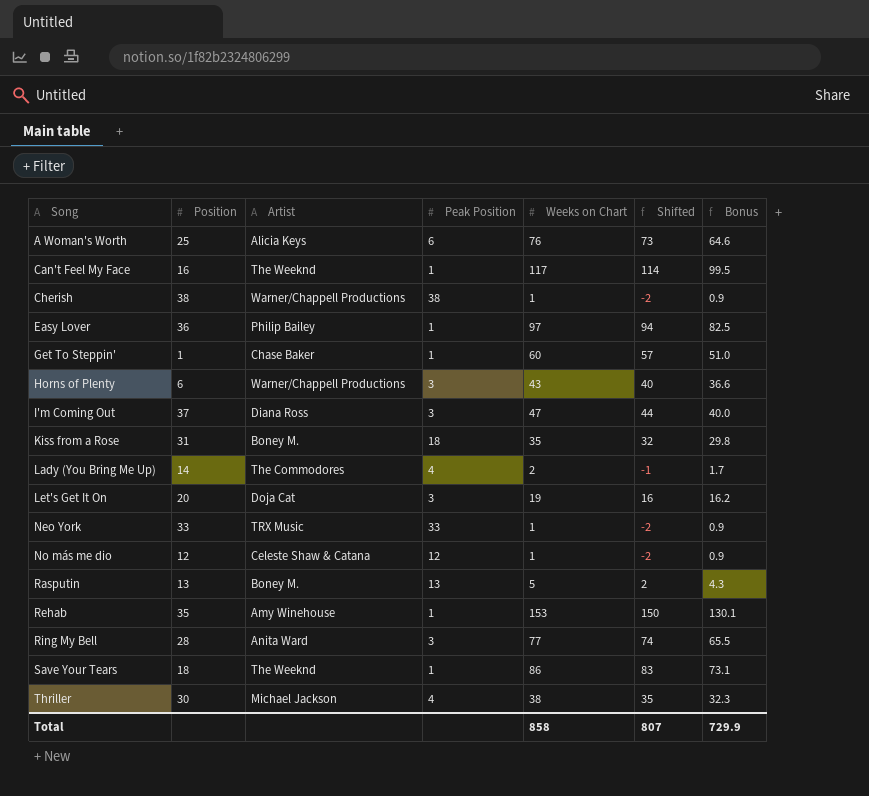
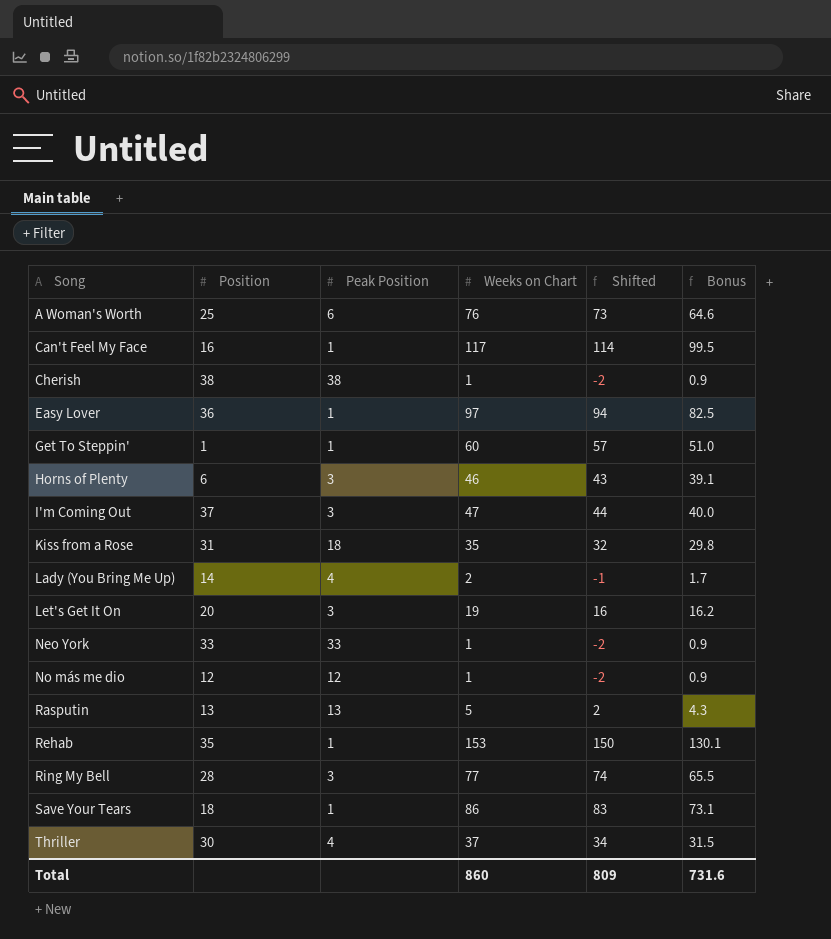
column Artist | position: 3 -> none
Horns of Plenty | Weeks on Chart: 43 -> 46
Horns of Plenty | Shifted: 40 -> 43
Horns of Plenty | Bonus: 36.6 -> 39.1
Thriller | Weeks on Chart: 38 -> 37
Thriller | Shifted: 35 -> 34
Thriller | Bonus: 32.3 -> 31.5
Total | Weeks on Chart: 858 -> 860
Total | Shifted: 807 -> 809
Total | Bonus: 729.9 -> 731.6

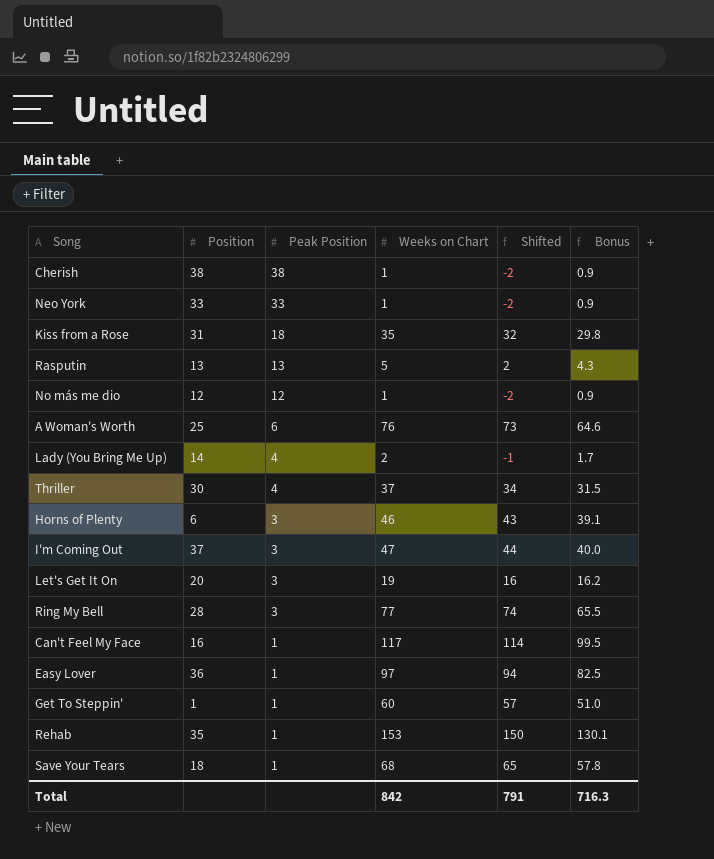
row order: Song ascending -> Peak Position descending
Save Your Tears | Weeks on Chart: 86 -> 68
Save Your Tears | Shifted: 83 -> 65
Save Your Tears | Bonus: 73.1 -> 57.8
Total | Weeks on Chart: 860 -> 842
Total | Shifted: 809 -> 791
Total | Bonus: 731.6 -> 716.3

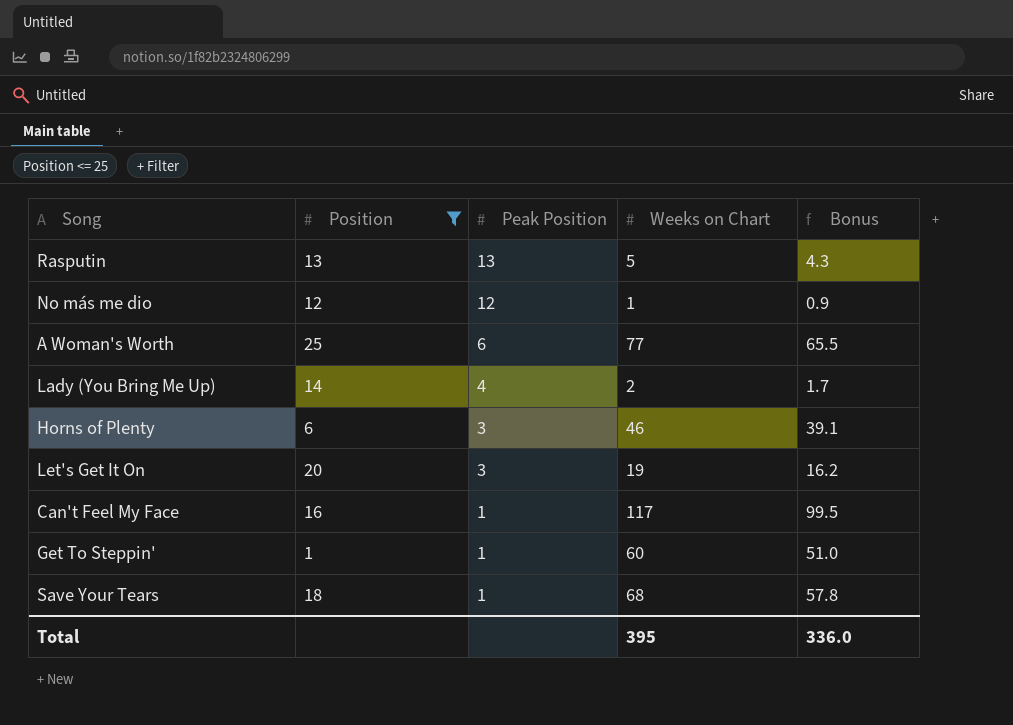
filter: none -> Position <= 25
column Shifted | formula: [Weeks on Chart] - 3 -> none
A Woman's Worth | Weeks on Chart: 76 -> 77
A Woman's Worth | Bonus: 64.6 -> 65.5
Total | Weeks on Chart: 842 -> 395
Total | Bonus: 716.3 -> 336.0

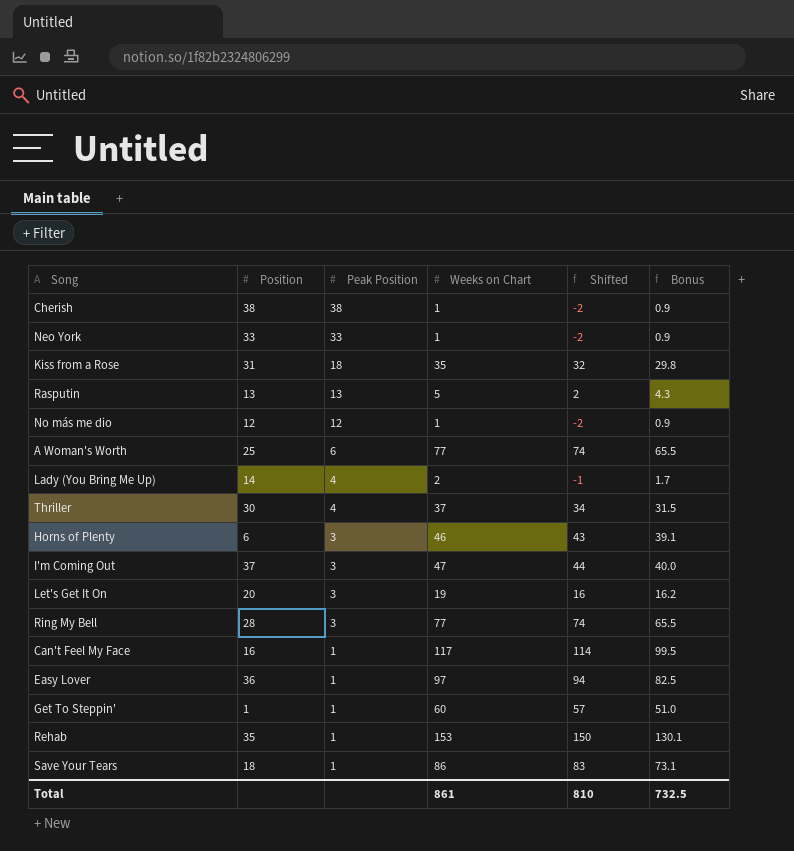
filter: Position <= 25 -> none
column Shifted | formula: none -> [Weeks on Chart] - 3
Save Your Tears | Weeks on Chart: 68 -> 86
Save Your Tears | Bonus: 57.8 -> 73.1
Total | Weeks on Chart: 395 -> 861
Total | Bonus: 336.0 -> 732.5

